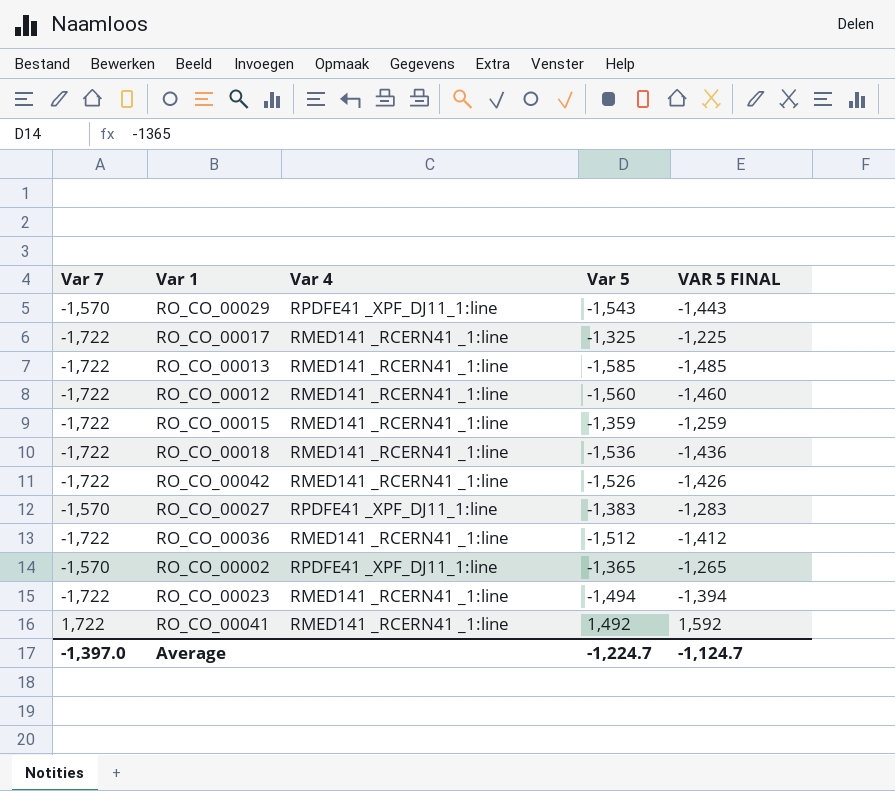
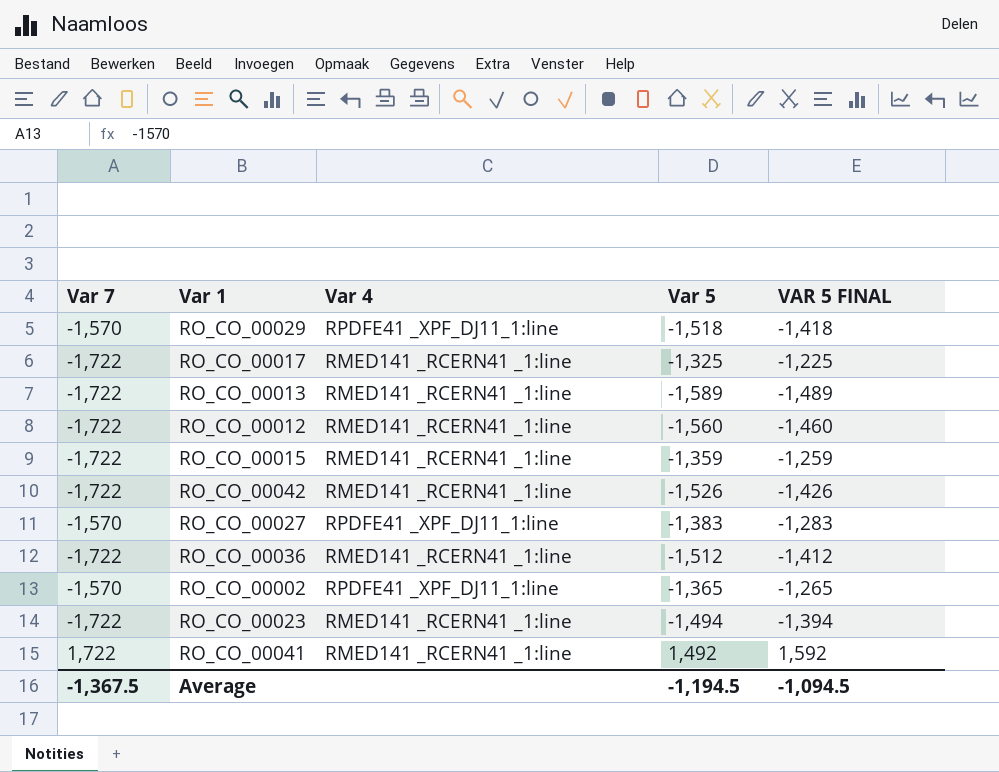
row RO_CO_00018: -1,722 | RMED141 _RCERN41 _1:line | -1,536 | -1,436 -> none
RO_CO_00029 | Var 5: -1,543 -> -1,518
RO_CO_00029 | VAR 5 FINAL: -1,443 -> -1,418
RO_CO_00013 | Var 5: -1,585 -> -1,589
RO_CO_00013 | VAR 5 FINAL: -1,485 -> -1,489
Average | Var 7: -1,397.0 -> -1,367.5
Average | Var 5: -1,224.7 -> -1,194.5
Average | VAR 5 FINAL: -1,124.7 -> -1,094.5

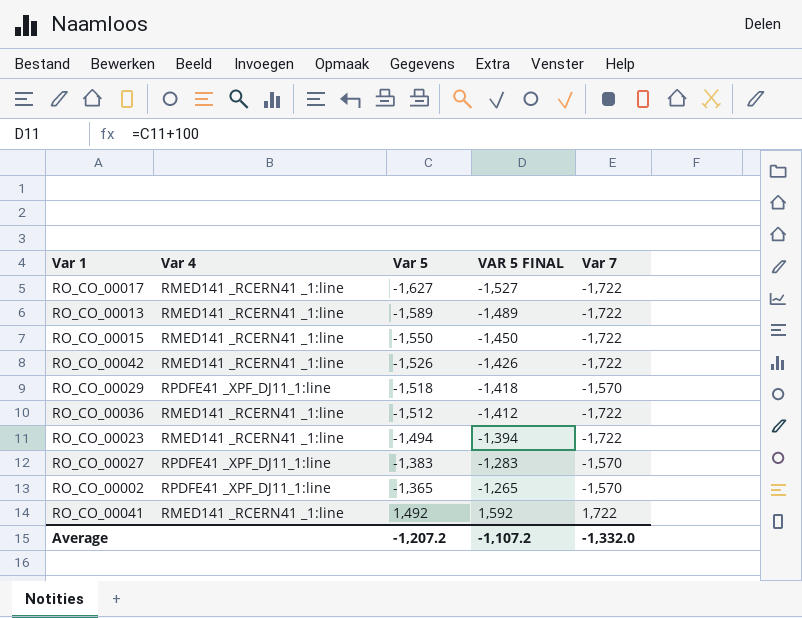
row order: none -> Var 5 ascending
column Var 7 | position: 1 -> 5
row RO_CO_00012: -1,722 | RMED141 _RCERN41 _1:line | -1,560 | -1,460 -> none
RO_CO_00017 | Var 5: -1,325 -> -1,627
RO_CO_00017 | VAR 5 FINAL: -1,225 -> -1,527
RO_CO_00015 | Var 5: -1,359 -> -1,550
RO_CO_00015 | VAR 5 FINAL: -1,259 -> -1,450
Average | Var 5: -1,194.5 -> -1,207.2
Average | VAR 5 FINAL: -1,094.5 -> -1,107.2
Average | Var 7: -1,367.5 -> -1,332.0

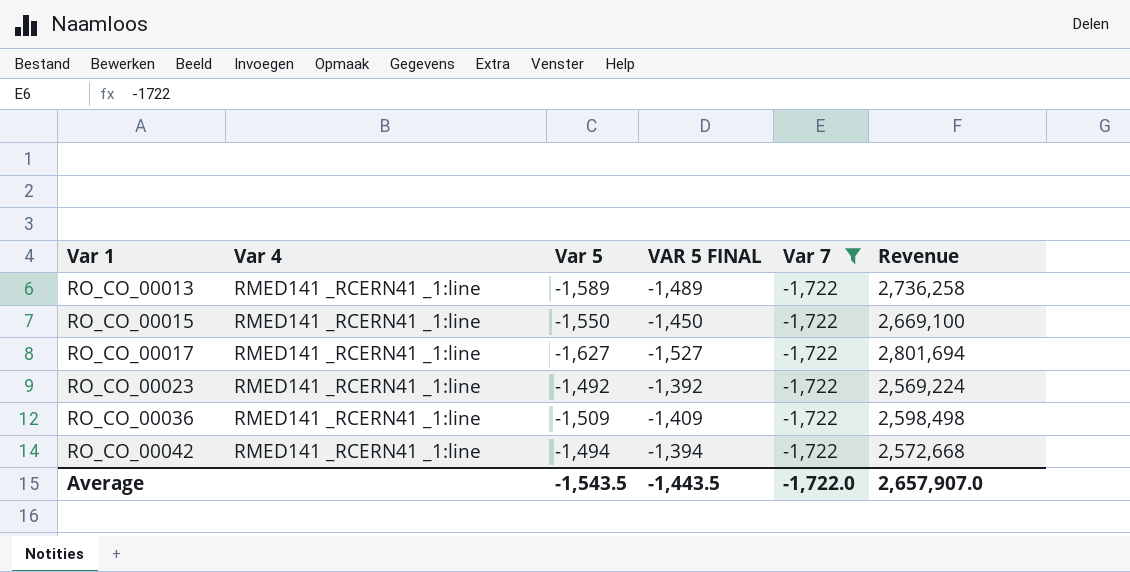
filter: none -> Var 7 = -1,722
row order: Var 5 ascending -> Var 1 ascending
column Revenue | formula: none -> [Var 5] * [Var 7]
RO_CO_00023 | Var 5: -1,494 -> -1,492
RO_CO_00023 | VAR 5 FINAL: -1,394 -> -1,392
RO_CO_00036 | Var 5: -1,512 -> -1,509
RO_CO_00036 | VAR 5 FINAL: -1,412 -> -1,409
RO_CO_00042 | Var 5: -1,526 -> -1,494
RO_CO_00042 | VAR 5 FINAL: -1,426 -> -1,394
Average | Var 5: -1,207.2 -> -1,543.5
Average | VAR 5 FINAL: -1,107.2 -> -1,443.5
Average | Var 7: -1,332.0 -> -1,722.0

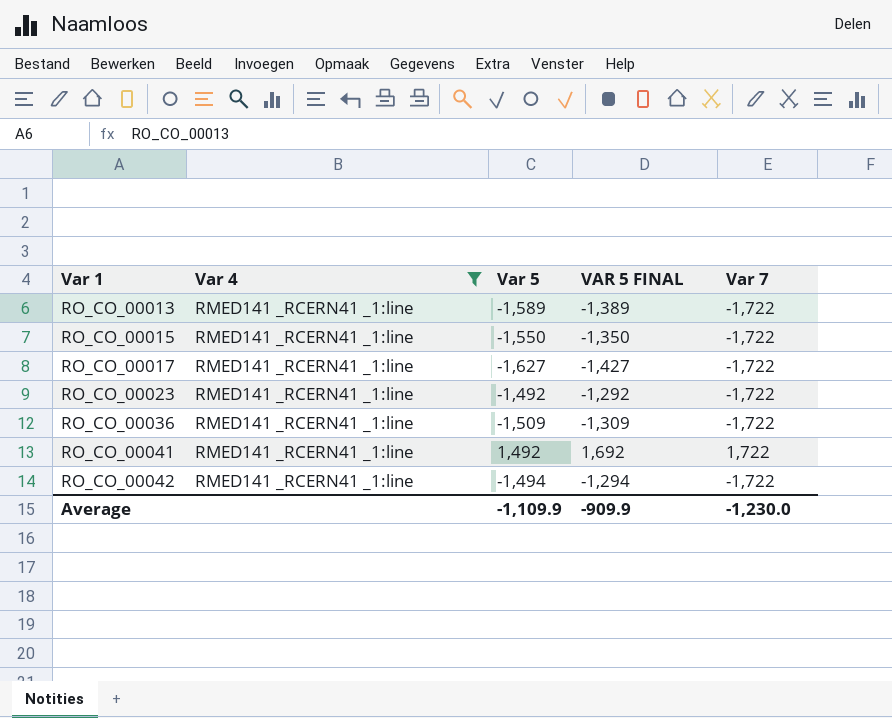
filter: Var 7 = -1,722 -> Var 4 = RMED141 _RCERN41 _1:line
column Revenue | formula: [Var 5] * [Var 7] -> none
column VAR 5 FINAL | formula: [Var 5] + 100 -> [Var 5] + 200
Average | Var 5: -1,543.5 -> -1,109.9
Average | VAR 5 FINAL: -1,443.5 -> -909.9
Average | Var 7: -1,722.0 -> -1,230.0

